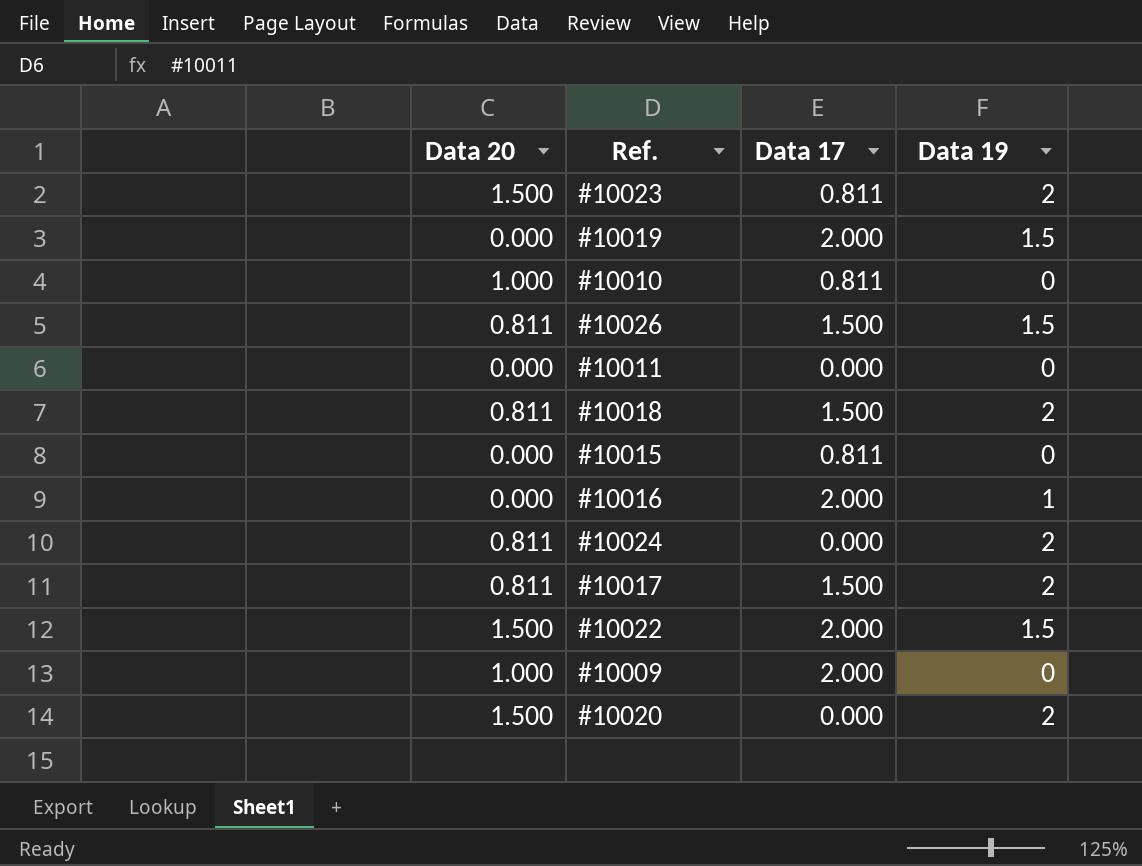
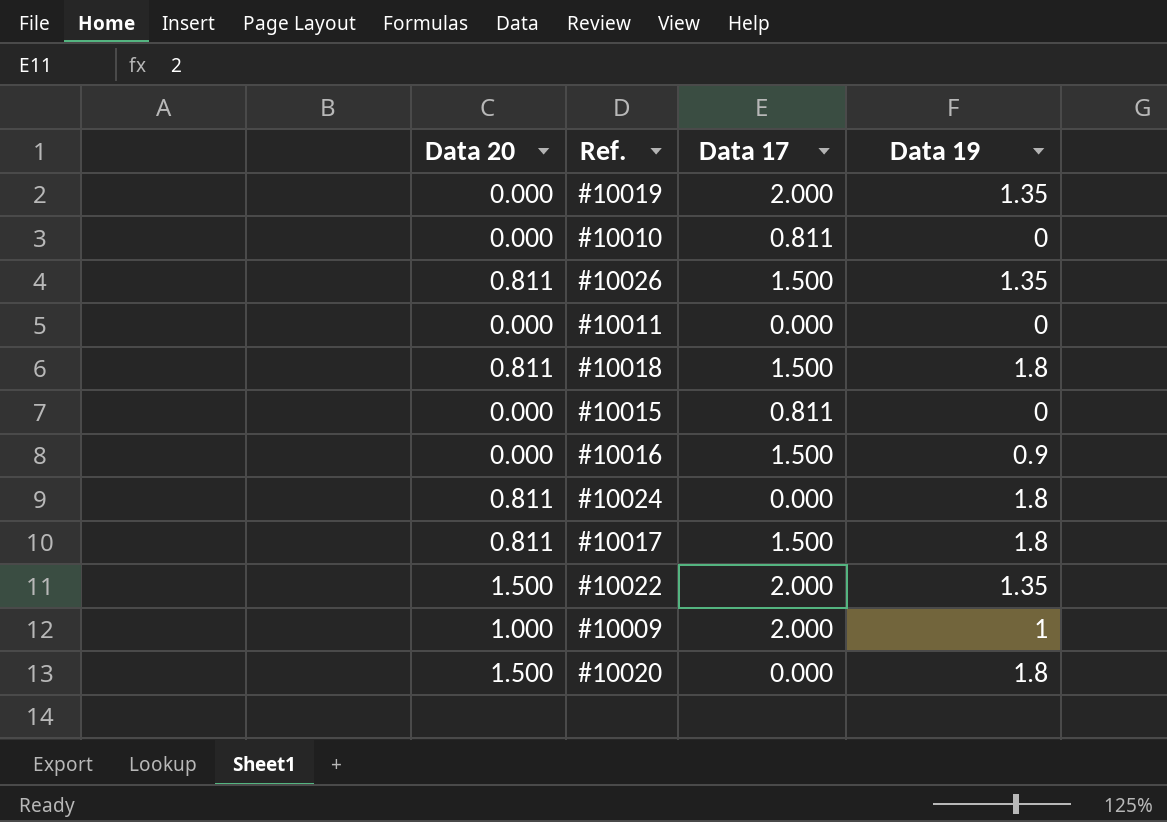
row #10023: 1.500 | 0.811 | 2 -> none
#10019 | Data 19: 1.5 -> 1.35
#10010 | Data 20: 1.000 -> 0.000
#10026 | Data 19: 1.5 -> 1.35
#10018 | Data 19: 2 -> 1.8
#10016 | Data 17: 2.000 -> 1.500
#10016 | Data 19: 1 -> 0.9
#10024 | Data 19: 2 -> 1.8
#10017 | Data 19: 2 -> 1.8
#10022 | Data 19: 1.5 -> 1.35
#10009 | Data 19: 0 -> 1
#10020 | Data 19: 2 -> 1.8

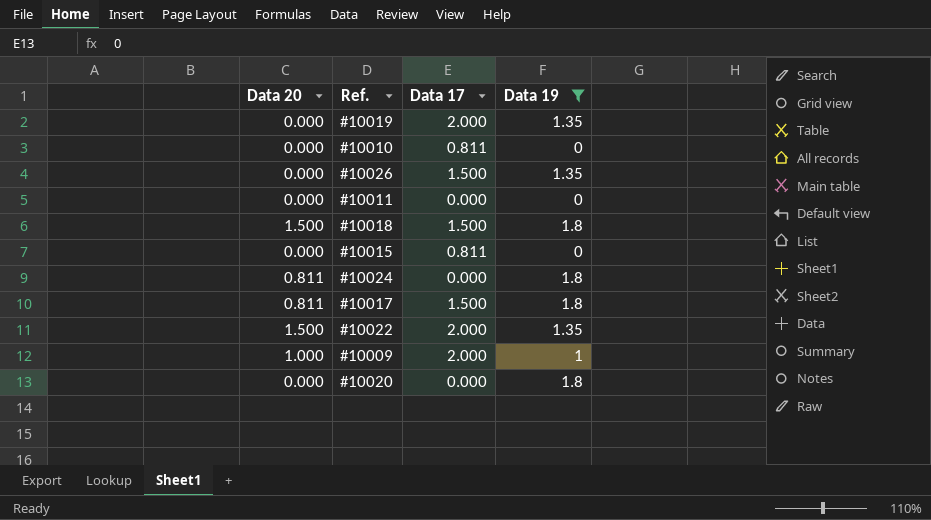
filter: none -> Data 19 != 0.9
#10026 | Data 20: 0.811 -> 0.000
#10018 | Data 20: 0.811 -> 1.500
#10020 | Data 20: 1.500 -> 0.000

